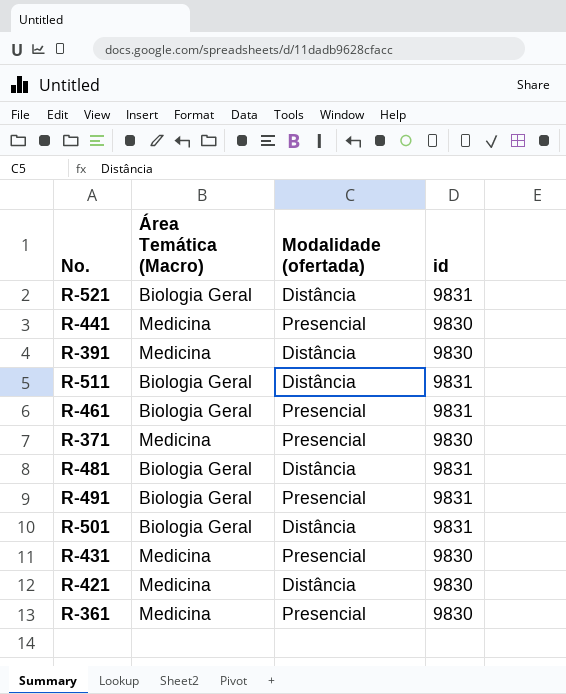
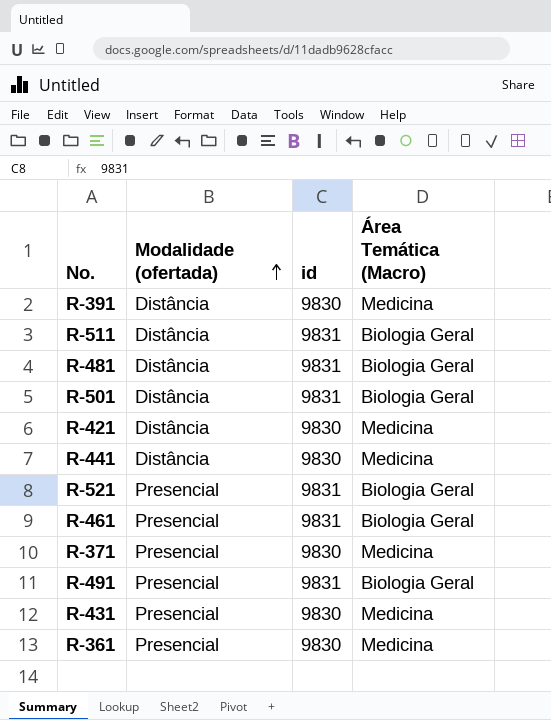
row order: none -> Modalidade (ofertada) ascending
column Área Temática (Macro) | position: 2 -> 4
R-441 | Modalidade (ofertada): Presencial -> Distância
R-521 | Modalidade (ofertada): Distância -> Presencial

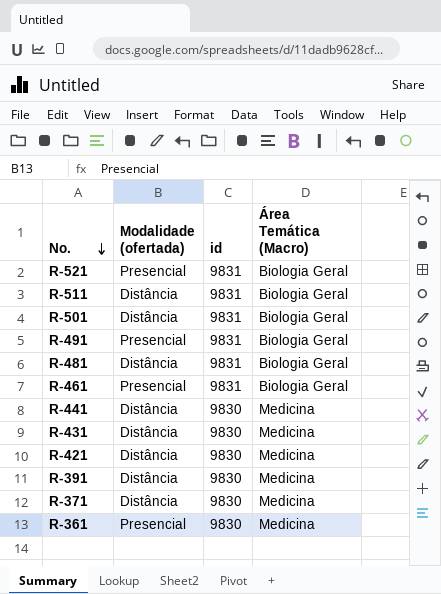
row order: Modalidade (ofertada) ascending -> No. descending
R-431 | Modalidade (ofertada): Presencial -> Distância
R-371 | Modalidade (ofertada): Presencial -> Distância

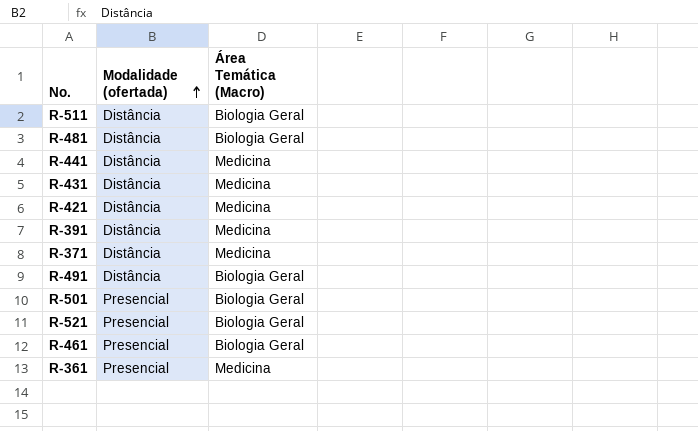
row order: No. descending -> Modalidade (ofertada) ascending
column id | position: 3 -> none
R-491 | Modalidade (ofertada): Presencial -> Distância
R-501 | Modalidade (ofertada): Distância -> Presencial

